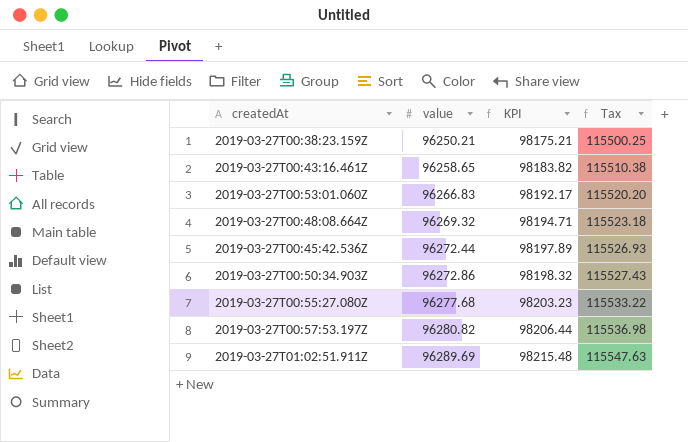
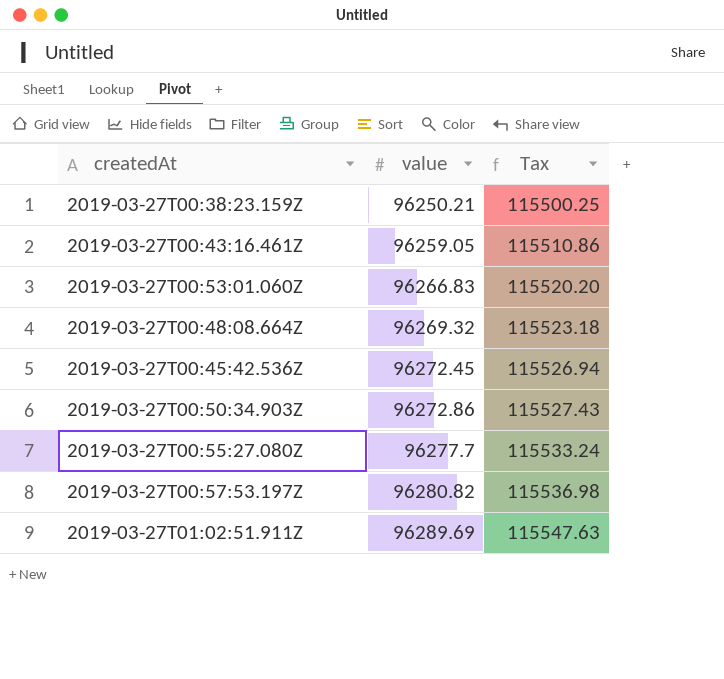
column KPI | formula: [value] * 1.02 -> none
2019-03-27T00:43:16.461Z | value: 96258.65 -> 96259.05
2019-03-27T00:43:16.461Z | Tax: 115510.38 -> 115510.86
2019-03-27T00:45:42.536Z | value: 96272.44 -> 96272.45
2019-03-27T00:45:42.536Z | Tax: 115526.93 -> 115526.94
2019-03-27T00:55:27.080Z | value: 96277.68 -> 96277.7
2019-03-27T00:55:27.080Z | Tax: 115533.22 -> 115533.24

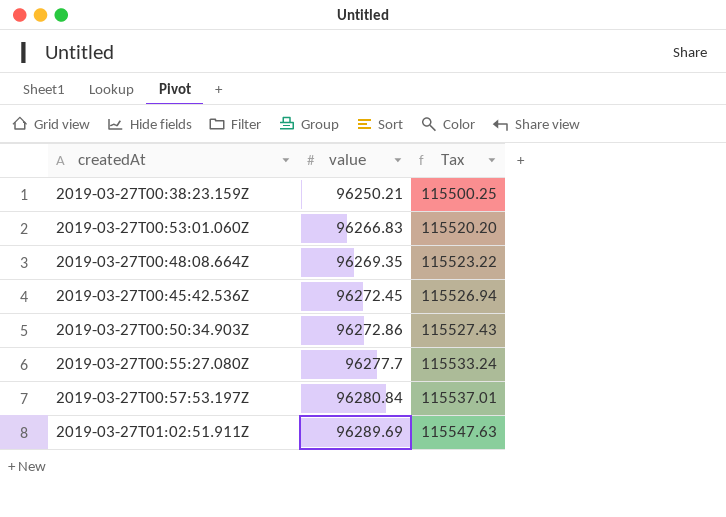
row 2019-03-27T00:43:16.461Z: 96259.05 | 115510.86 -> none
2019-03-27T00:48:08.664Z | value: 96269.32 -> 96269.35
2019-03-27T00:48:08.664Z | Tax: 115523.18 -> 115523.22
2019-03-27T00:57:53.197Z | value: 96280.82 -> 96280.84
2019-03-27T00:57:53.197Z | Tax: 115536.98 -> 115537.01

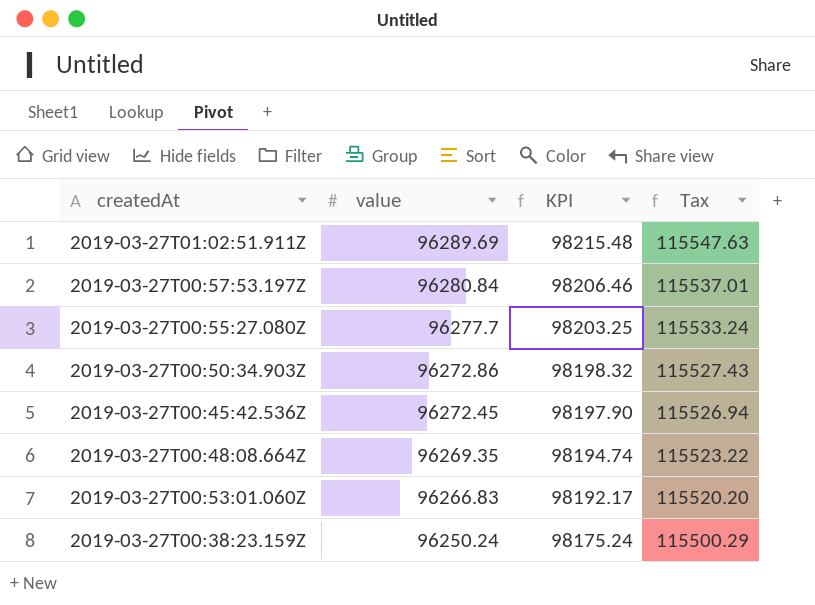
row order: value ascending -> value descending
column KPI | formula: none -> [value] * 1.02
2019-03-27T00:38:23.159Z | value: 96250.21 -> 96250.24
2019-03-27T00:38:23.159Z | Tax: 115500.25 -> 115500.29

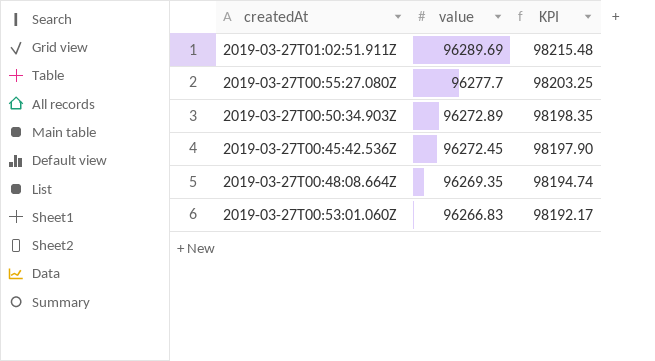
column Tax | formula: [value] * 1.2 -> none
row 2019-03-27T00:57:53.197Z: 96280.84 | 98206.46 | 115537.01 -> none
row 2019-03-27T00:38:23.159Z: 96250.24 | 98175.24 | 115500.29 -> none
2019-03-27T00:50:34.903Z | value: 96272.86 -> 96272.89
2019-03-27T00:50:34.903Z | KPI: 98198.32 -> 98198.35

